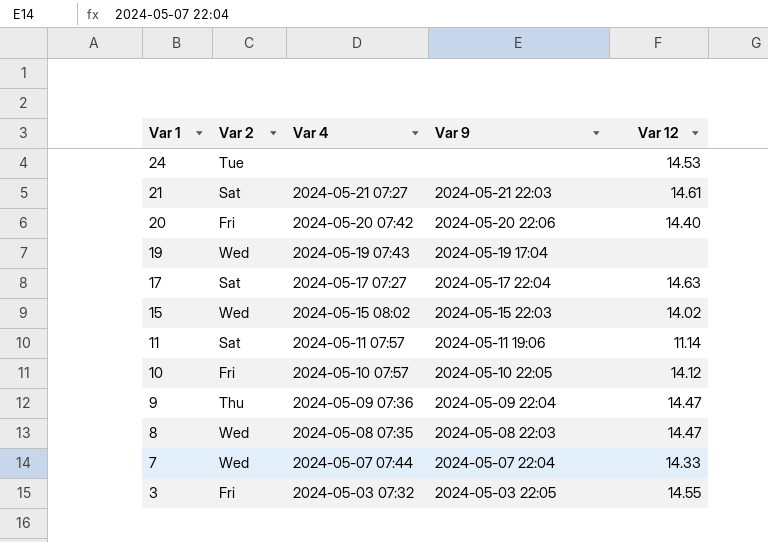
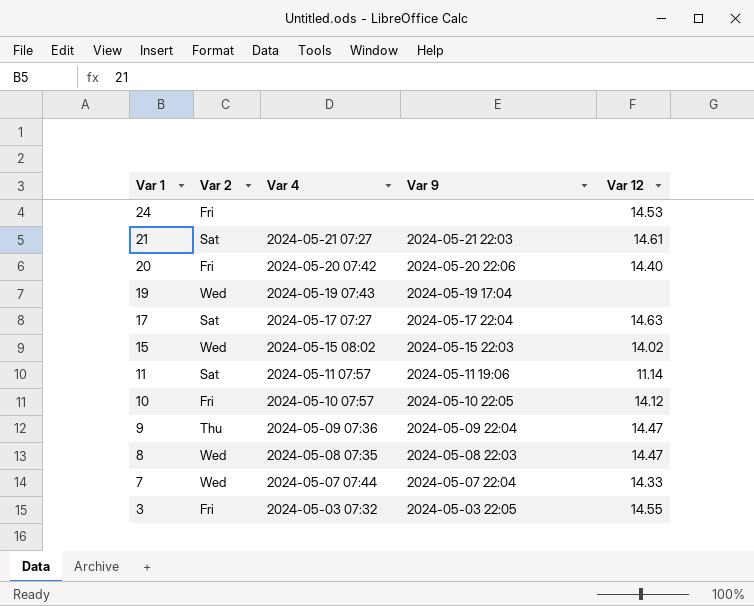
24 | Var 2: Tue -> Fri

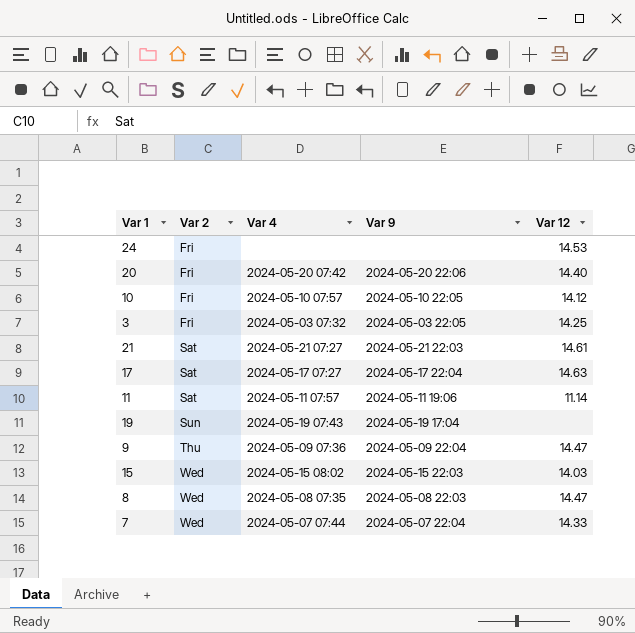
row order: Var 1 descending -> Var 2 ascending
3 | Var 12: 14.55 -> 14.25
19 | Var 2: Wed -> Sun
15 | Var 12: 14.02 -> 14.03

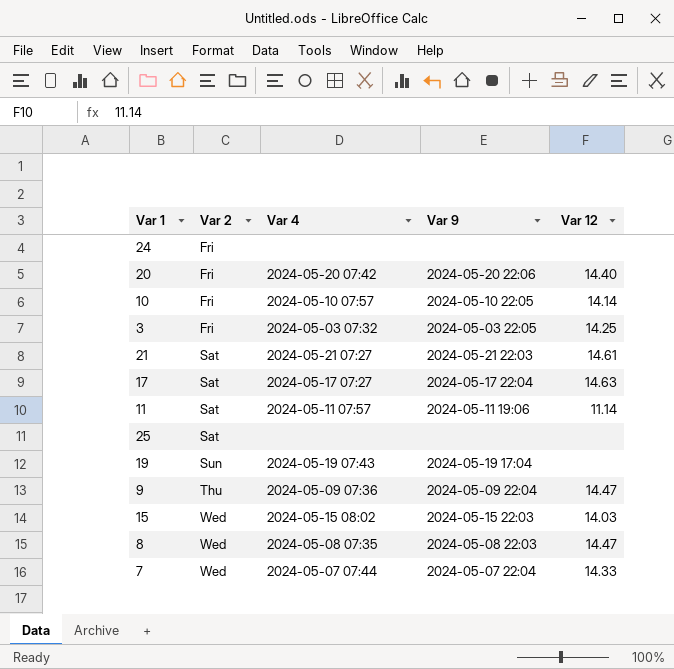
24 | Var 12: 14.53 -> none
10 | Var 12: 14.12 -> 14.14
row 25: none -> Sat | none | none | none

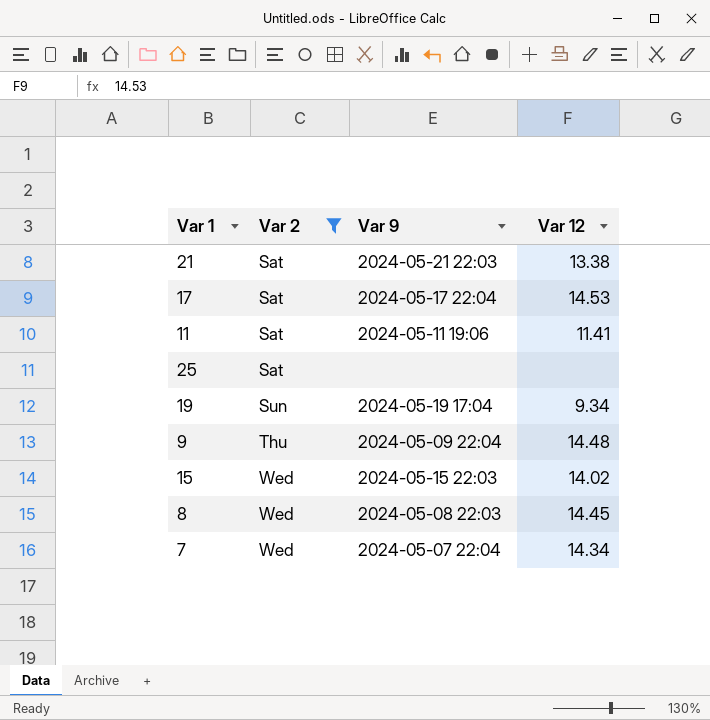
filter: none -> Var 2 != Fri
column Var 4 | position: 3 -> none
21 | Var 12: 14.61 -> 13.38
17 | Var 12: 14.63 -> 14.53
11 | Var 12: 11.14 -> 11.41
19 | Var 12: none -> 9.34
9 | Var 12: 14.47 -> 14.48
15 | Var 12: 14.03 -> 14.02
8 | Var 12: 14.47 -> 14.45
7 | Var 12: 14.33 -> 14.34

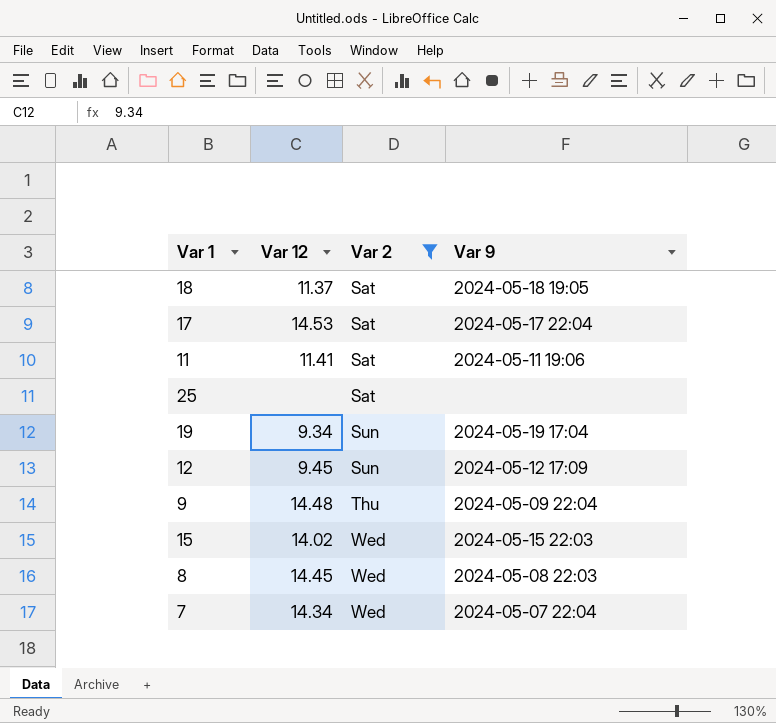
column Var 12 | position: 4 -> 2
row 21: Sat | 2024-05-21 22:03 | 13.38 -> none
row 18: none -> 11.37 | Sat | 2024-05-18 19:05
row 12: none -> 9.45 | Sun | 2024-05-12 17:09

